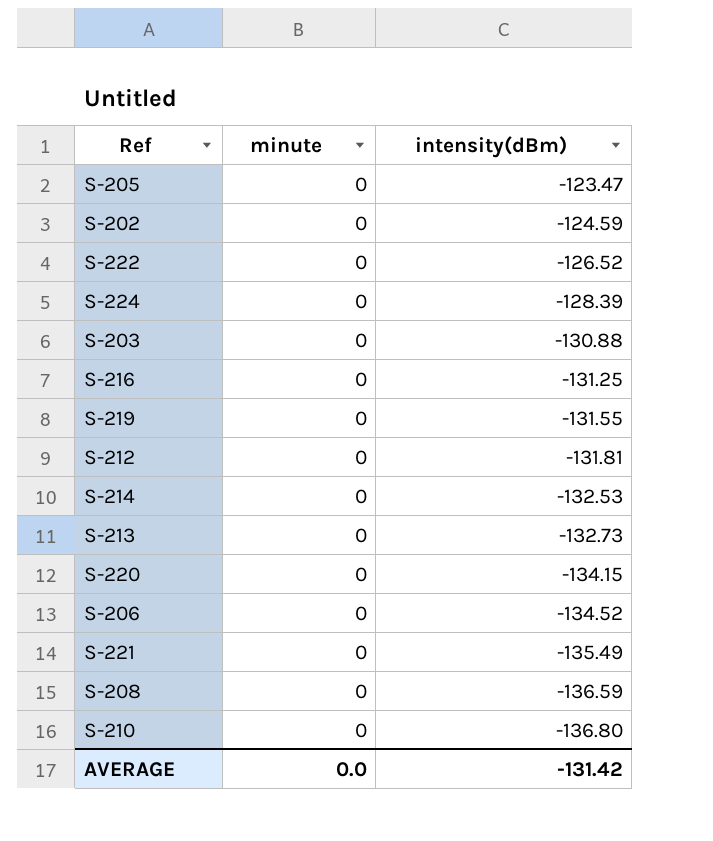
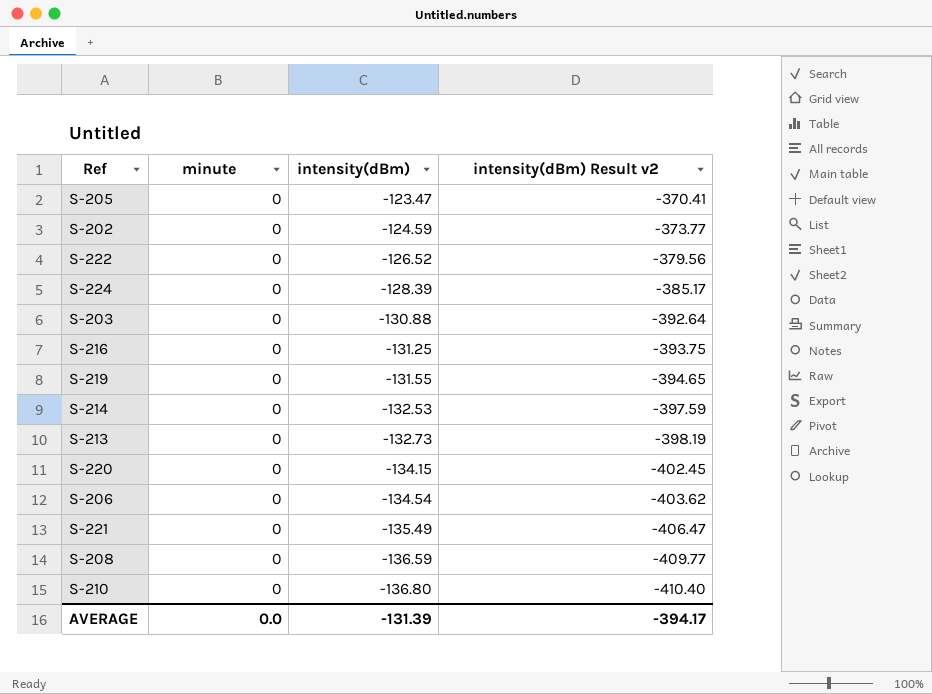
column intensity(dBm) Result v2 | formula: none -> [intensity(dBm)] * 3
row S-212: 0 | -131.81 -> none
S-206 | intensity(dBm): -134.52 -> -134.54
AVERAGE | intensity(dBm): -131.42 -> -131.39

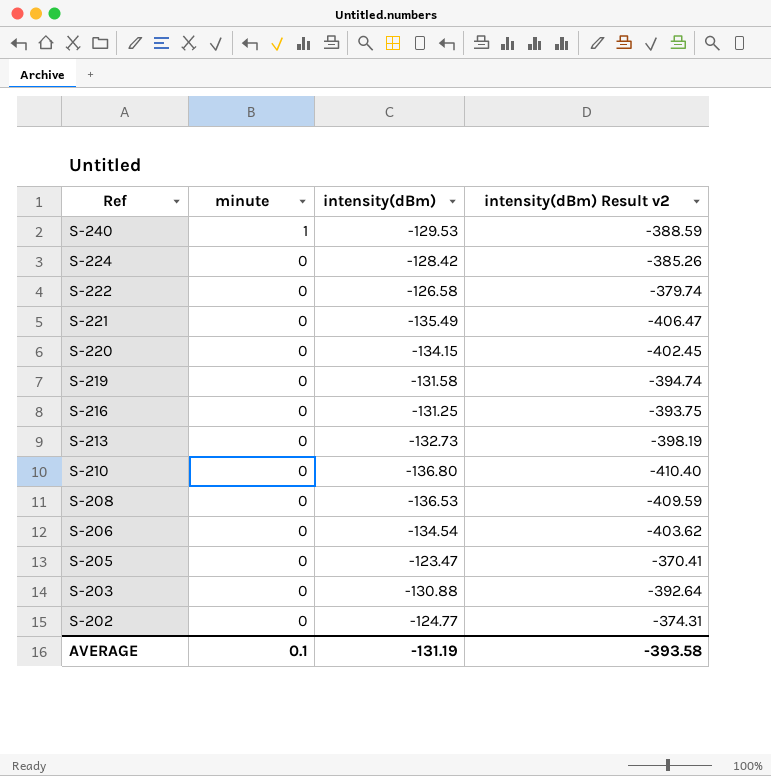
row order: intensity(dBm) descending -> Ref descending
row S-214: 0 | -132.53 | -397.59 -> none
row S-240: none -> 1 | -129.53 | -388.59
S-224 | intensity(dBm): -128.39 -> -128.42
S-224 | intensity(dBm) Result v2: -385.17 -> -385.26
S-222 | intensity(dBm): -126.52 -> -126.58
S-222 | intensity(dBm) Result v2: -379.56 -> -379.74
S-219 | intensity(dBm): -131.55 -> -131.58
S-219 | intensity(dBm) Result v2: -394.65 -> -394.74
S-208 | intensity(dBm): -136.59 -> -136.53
S-208 | intensity(dBm) Result v2: -409.77 -> -409.59
S-202 | intensity(dBm): -124.59 -> -124.77
S-202 | intensity(dBm) Result v2: -373.77 -> -374.31
AVERAGE | minute: 0.0 -> 0.1
AVERAGE | intensity(dBm): -131.39 -> -131.19
AVERAGE | intensity(dBm) Result v2: -394.17 -> -393.58

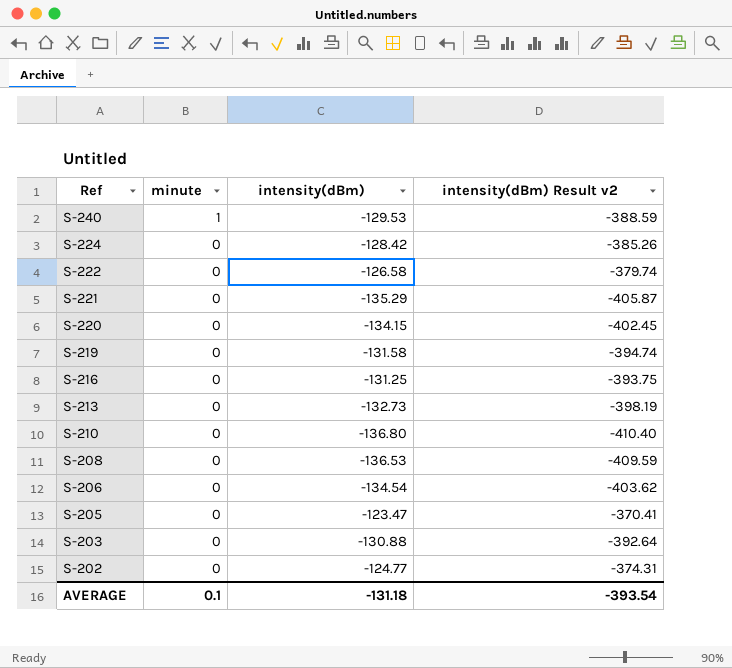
S-221 | intensity(dBm): -135.49 -> -135.29
S-221 | intensity(dBm) Result v2: -406.47 -> -405.87
AVERAGE | intensity(dBm): -131.19 -> -131.18
AVERAGE | intensity(dBm) Result v2: -393.58 -> -393.54

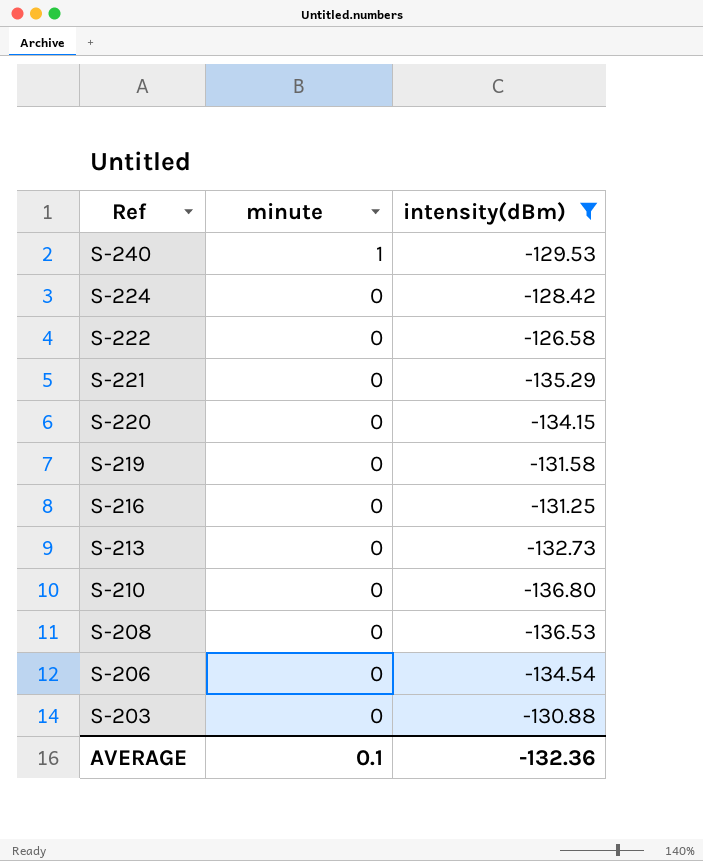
filter: none -> intensity(dBm) <= -126.58
column intensity(dBm) Result v2 | formula: [intensity(dBm)] * 3 -> none
AVERAGE | intensity(dBm): -131.18 -> -132.36

